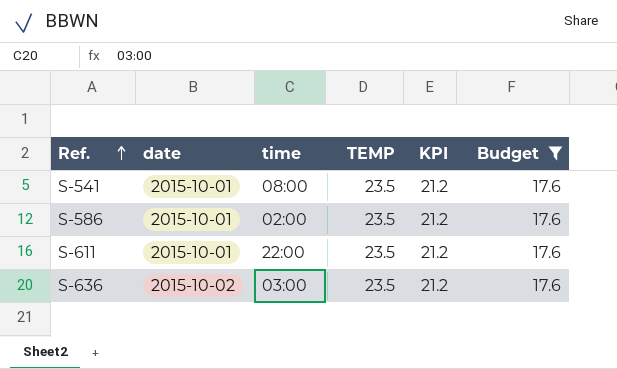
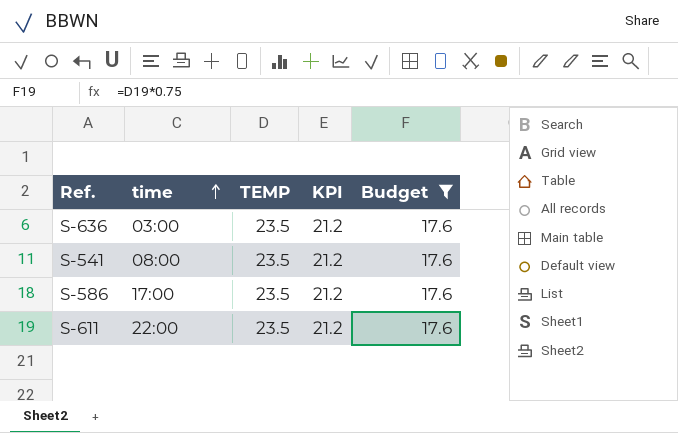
row order: Ref. ascending -> time ascending
column date | position: 2 -> none
S-586 | time: 02:00 -> 17:00

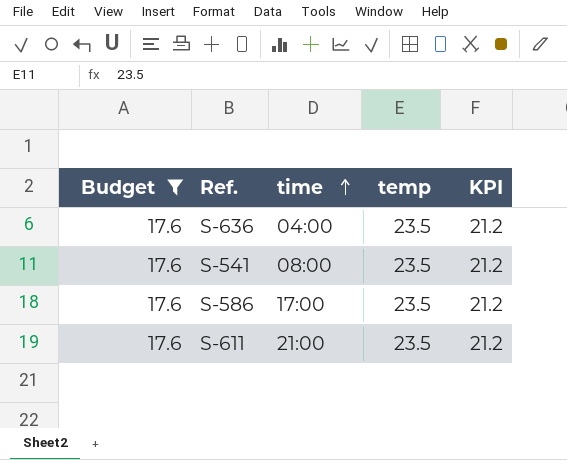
column Budget | position: 5 -> 1
column name: TEMP -> temp
S-636 | time: 03:00 -> 04:00
S-611 | time: 22:00 -> 21:00

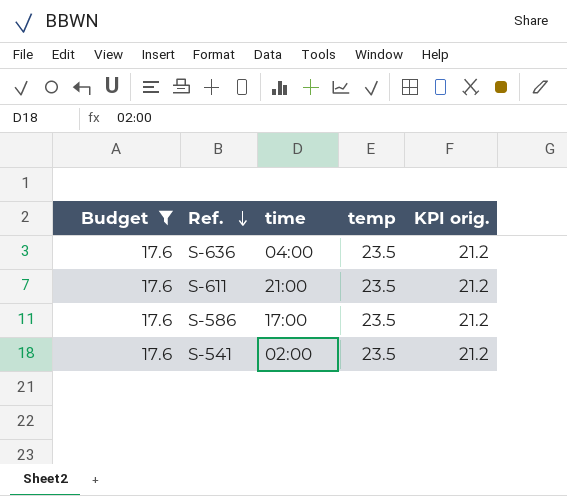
row order: time ascending -> Ref. descending
column name: KPI -> KPI orig.
S-541 | time: 08:00 -> 02:00

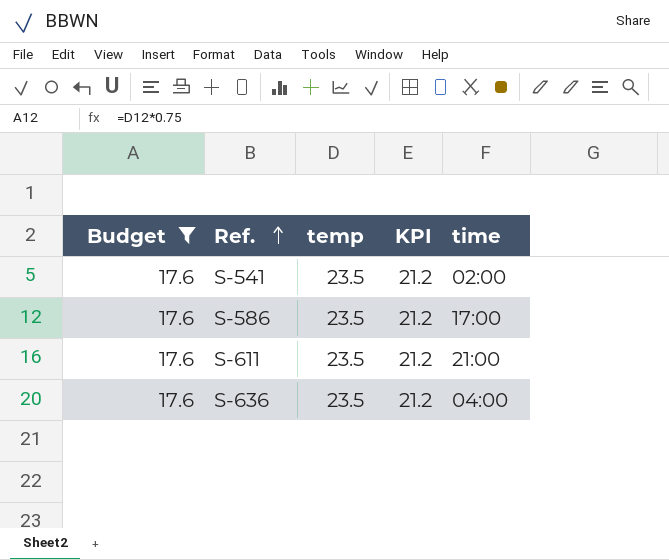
row order: Ref. descending -> Ref. ascending
column name: KPI orig. -> KPI
column time | position: 3 -> 5

